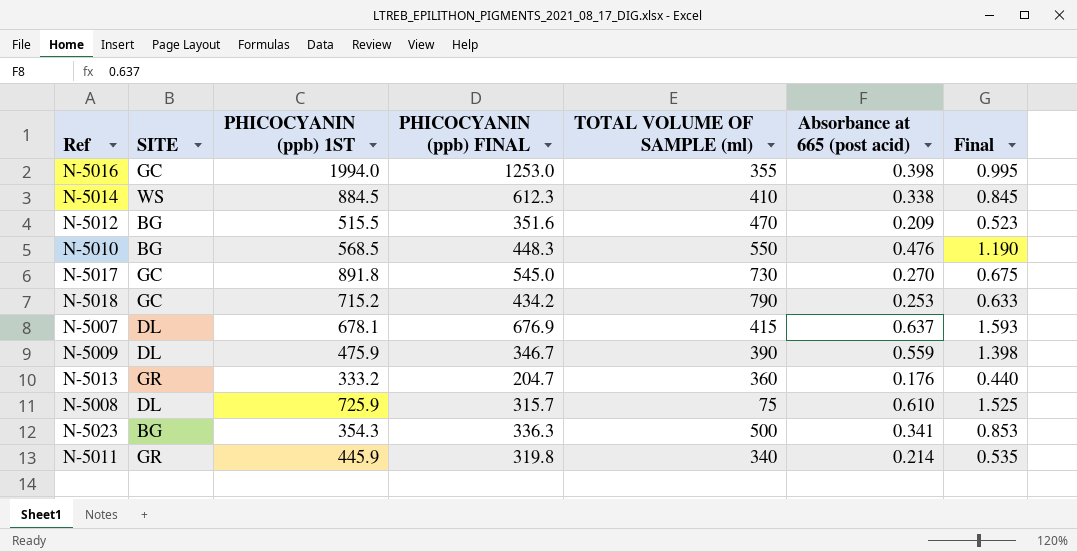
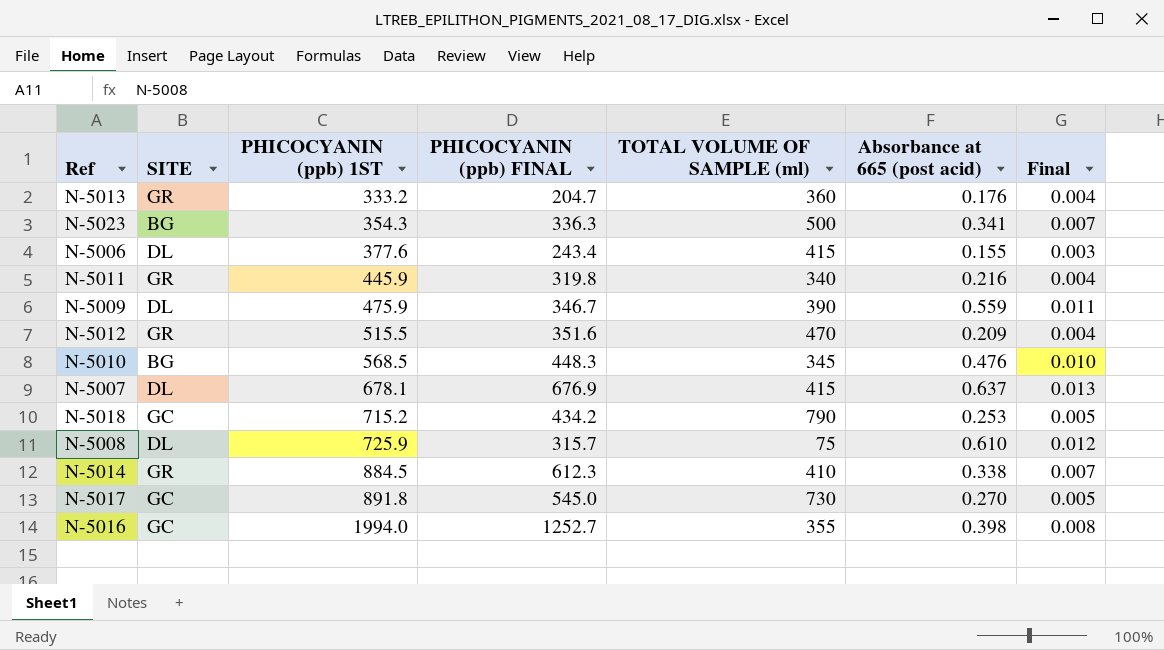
row order: none -> PHICOCYANIN (ppb) 1ST ascending
column Final | formula: [Absorbance at 665 (post acid)] * 2.5 -> [Absorbance at 665 (post acid)] * 0.02
row N-5006: none -> DL | 377.6 | 243.4 | 415 | 0.155 | 0.003
N-5011 | Absorbance at 665 (post acid): 0.214 -> 0.216
N-5012 | SITE: BG -> GR
N-5010 | TOTAL VOLUME OF SAMPLE (ml): 550 -> 345
N-5014 | SITE: WS -> GR
N-5016 | PHICOCYANIN (ppb) FINAL: 1253.0 -> 1252.7

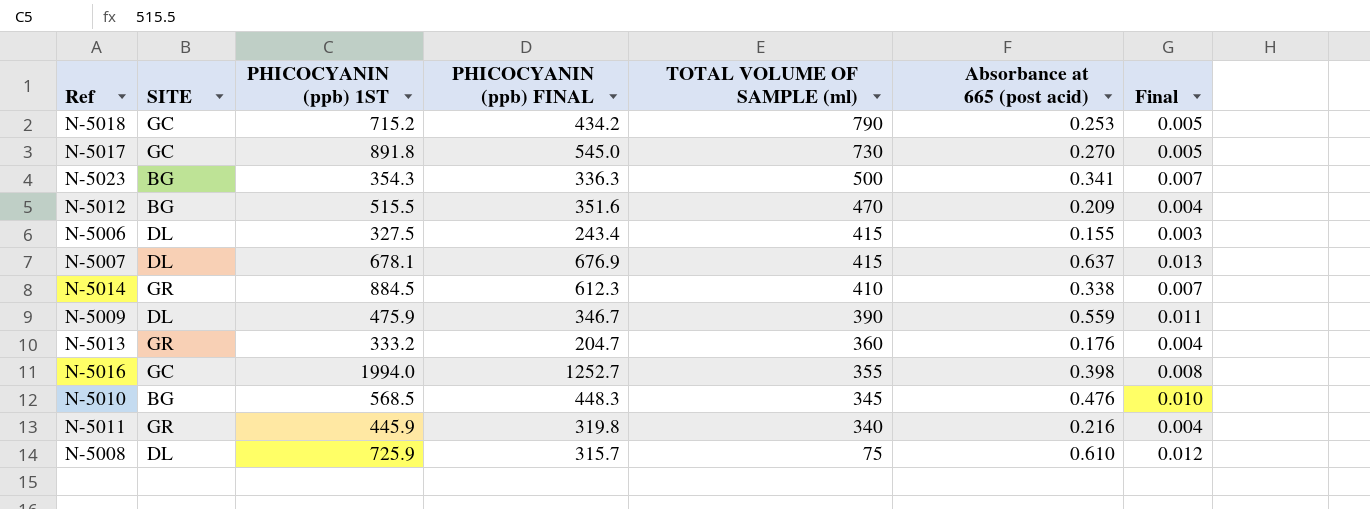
row order: PHICOCYANIN (ppb) 1ST ascending -> TOTAL VOLUME OF SAMPLE (ml) descending
N-5012 | SITE: GR -> BG
N-5006 | PHICOCYANIN (ppb) 1ST: 377.6 -> 327.5

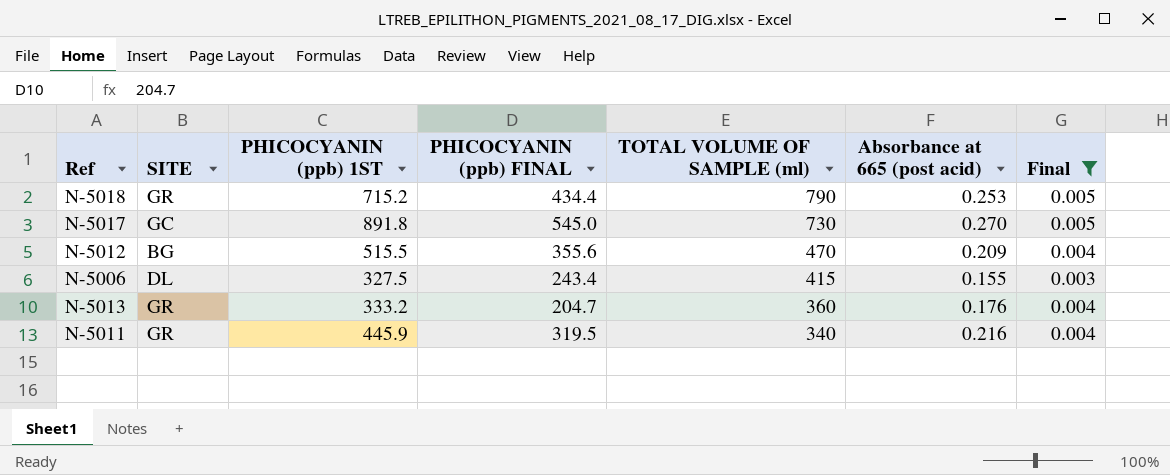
filter: none -> Final <= 0.005
N-5018 | SITE: GC -> GR
N-5018 | PHICOCYANIN (ppb) FINAL: 434.2 -> 434.4
N-5012 | PHICOCYANIN (ppb) FINAL: 351.6 -> 355.6
N-5011 | PHICOCYANIN (ppb) FINAL: 319.8 -> 319.5

